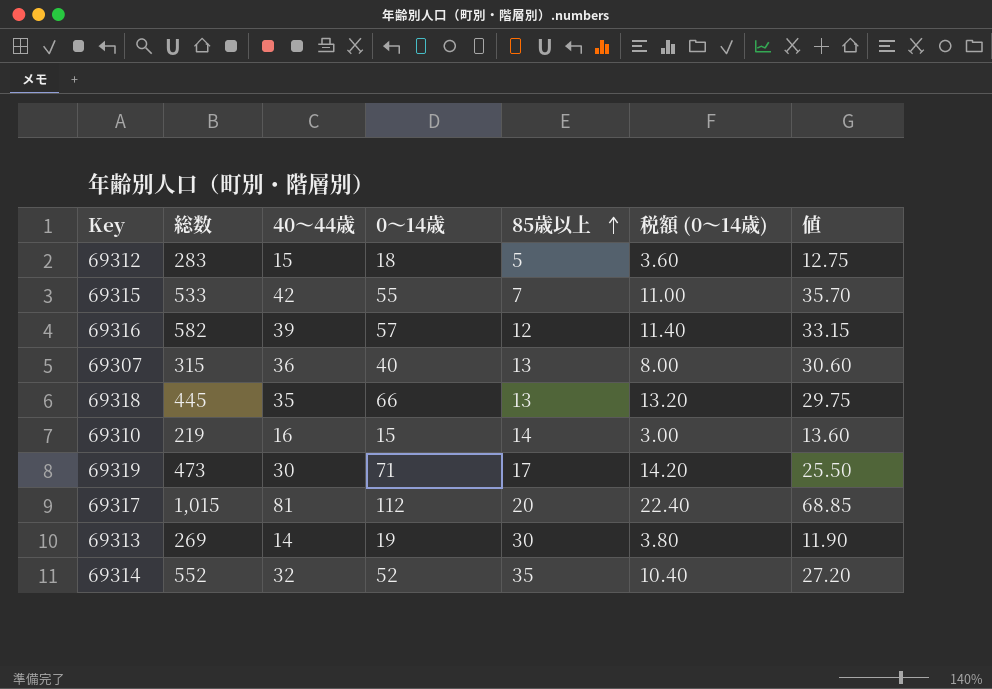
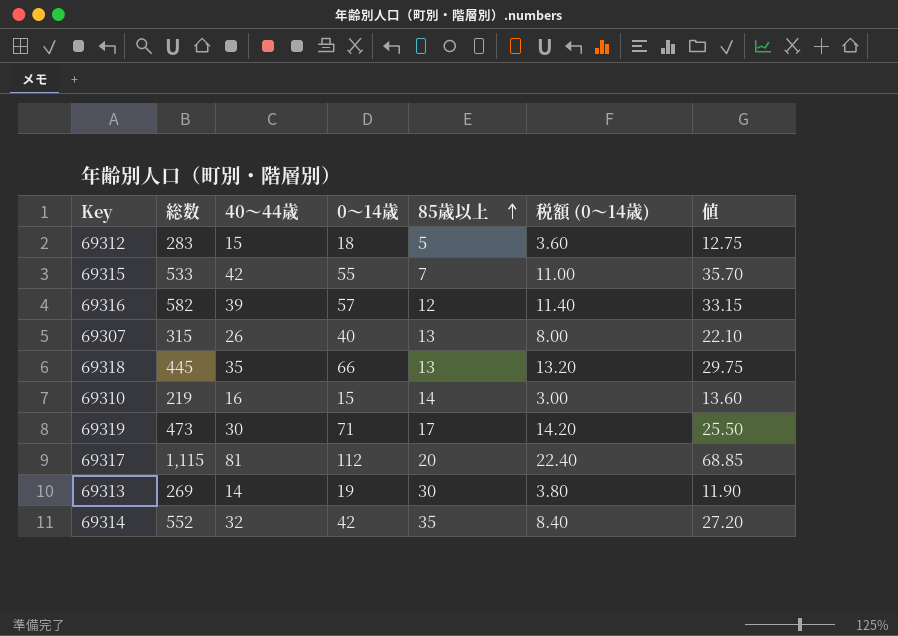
69307 | 40～44歳: 36 -> 26
69307 | 値: 30.60 -> 22.10
69317 | 総数: 1,015 -> 1,115
69314 | 0～14歳: 52 -> 42
69314 | 税額 (0～14歳): 10.40 -> 8.40

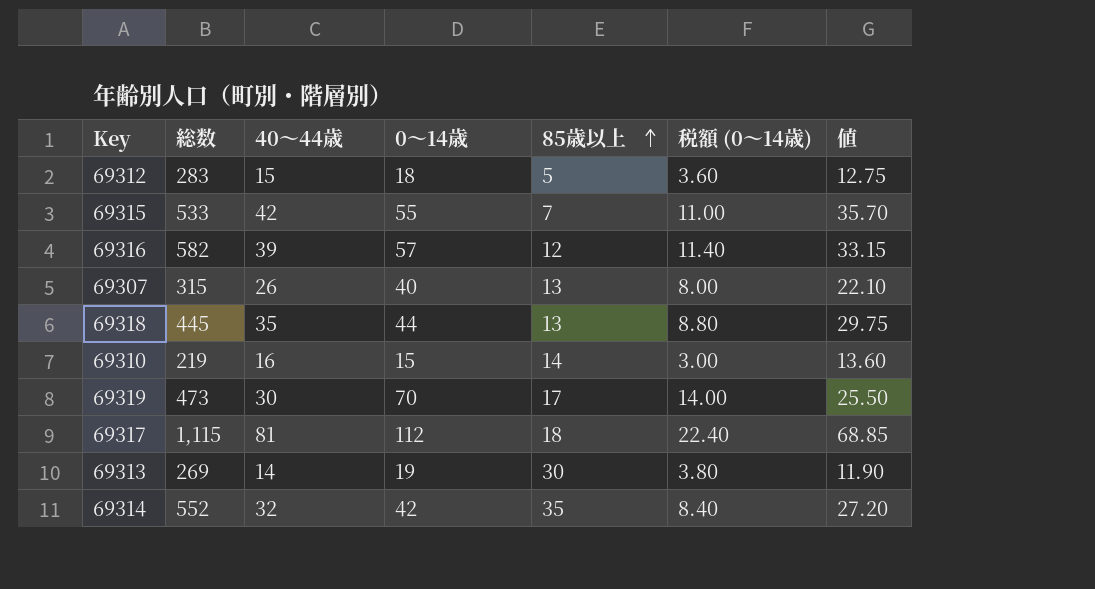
69318 | 0～14歳: 66 -> 44
69318 | 税額 (0～14歳): 13.20 -> 8.80
69319 | 0～14歳: 71 -> 70
69319 | 税額 (0～14歳): 14.20 -> 14.00
69317 | 85歳以上: 20 -> 18

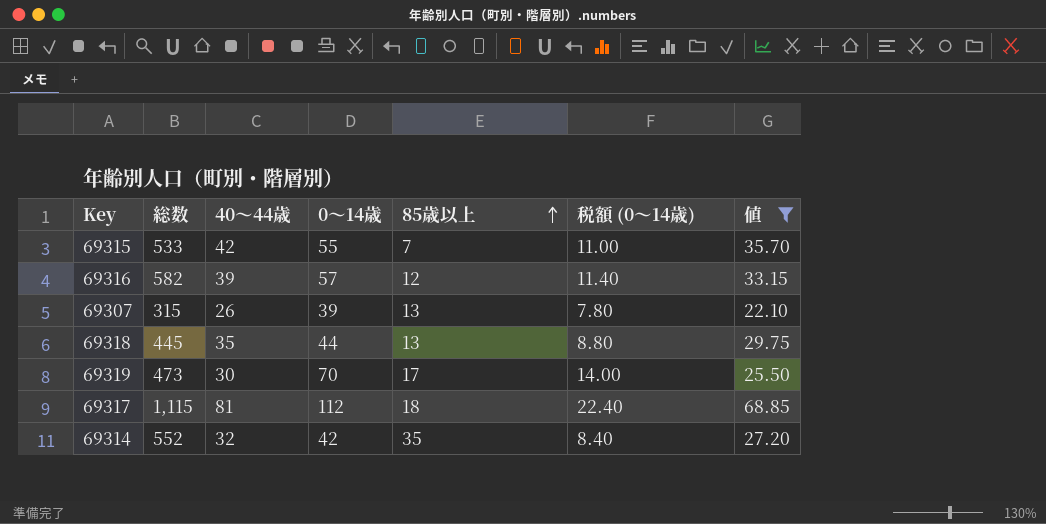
filter: none -> 値 >= 22.10
69307 | 0～14歳: 40 -> 39
69307 | 税額 (0～14歳): 8.00 -> 7.80

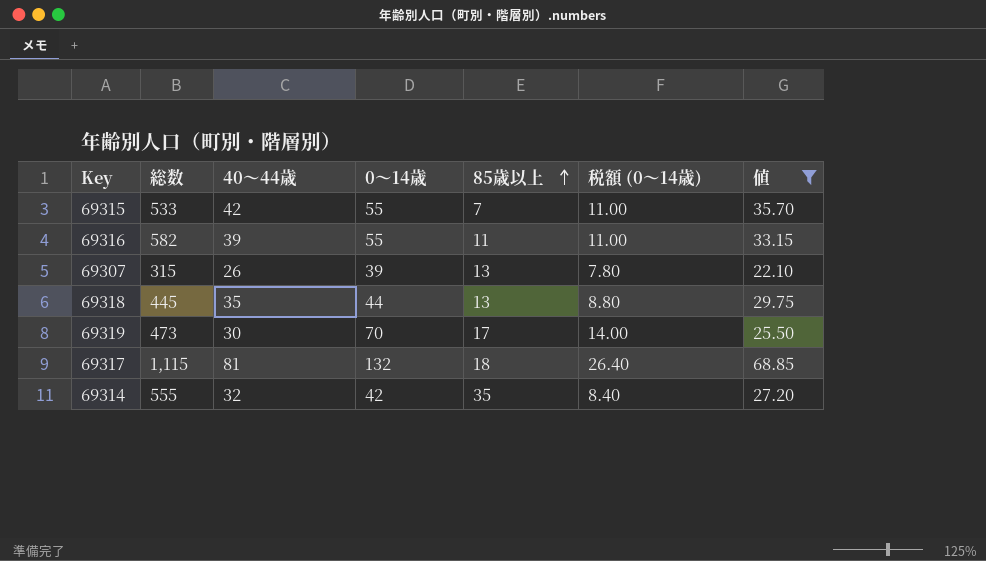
69316 | 0～14歳: 57 -> 55
69316 | 85歳以上: 12 -> 11
69316 | 税額 (0～14歳): 11.40 -> 11.00
69317 | 0～14歳: 112 -> 132
69317 | 税額 (0～14歳): 22.40 -> 26.40
69314 | 総数: 552 -> 555

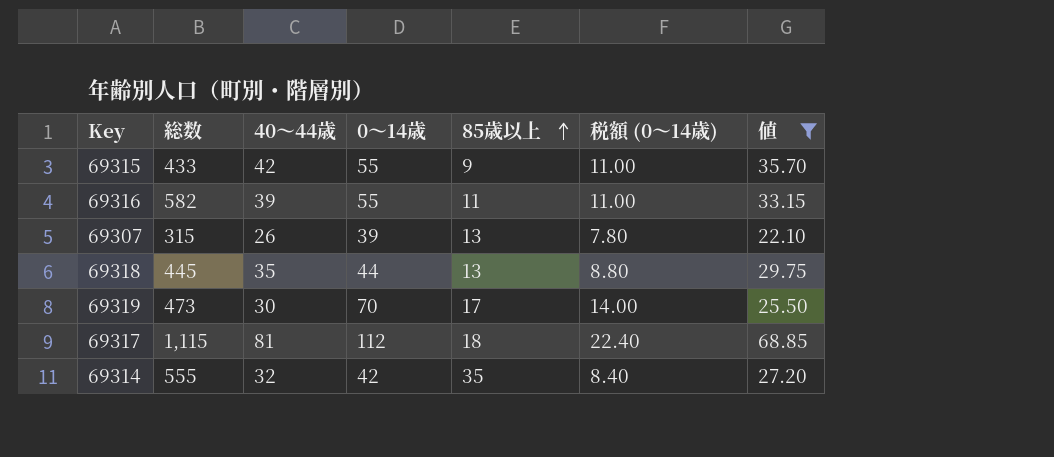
69315 | 総数: 533 -> 433
69315 | 85歳以上: 7 -> 9
69317 | 0～14歳: 132 -> 112
69317 | 税額 (0～14歳): 26.40 -> 22.40

